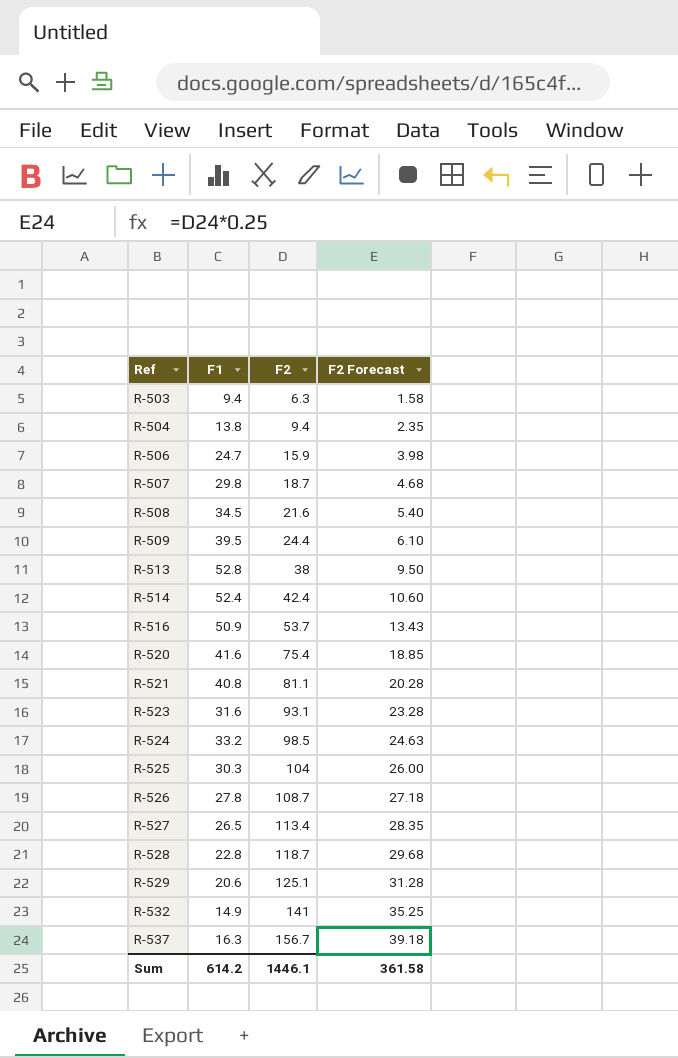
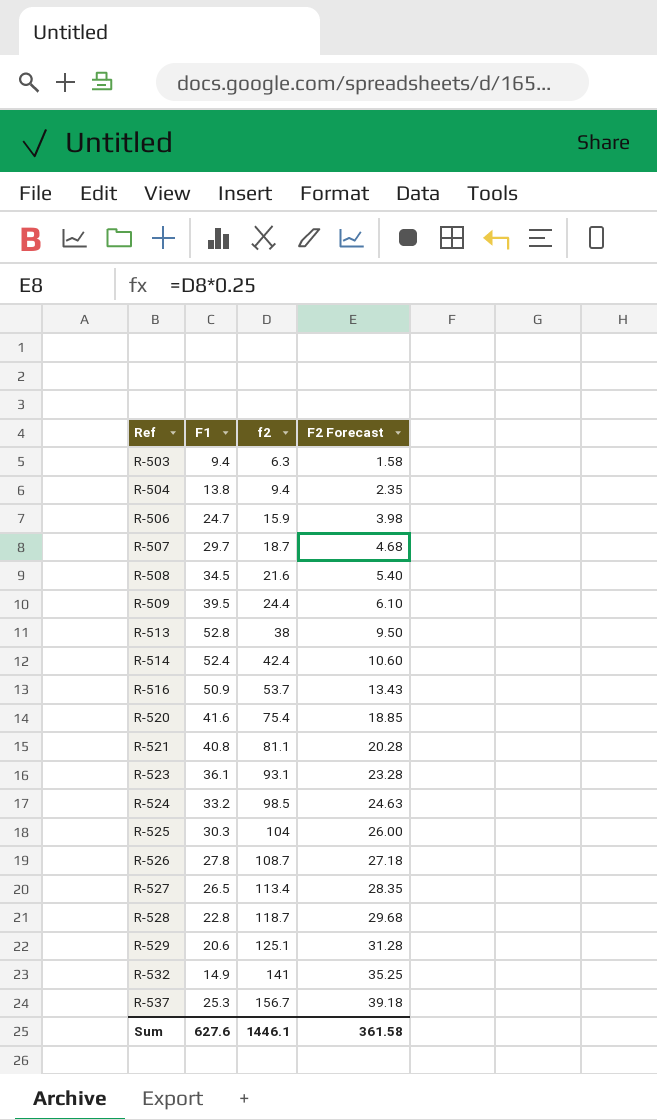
column name: F2 -> f2
R-507 | F1: 29.8 -> 29.7
R-523 | F1: 31.6 -> 36.1
R-537 | F1: 16.3 -> 25.3
Sum | F1: 614.2 -> 627.6

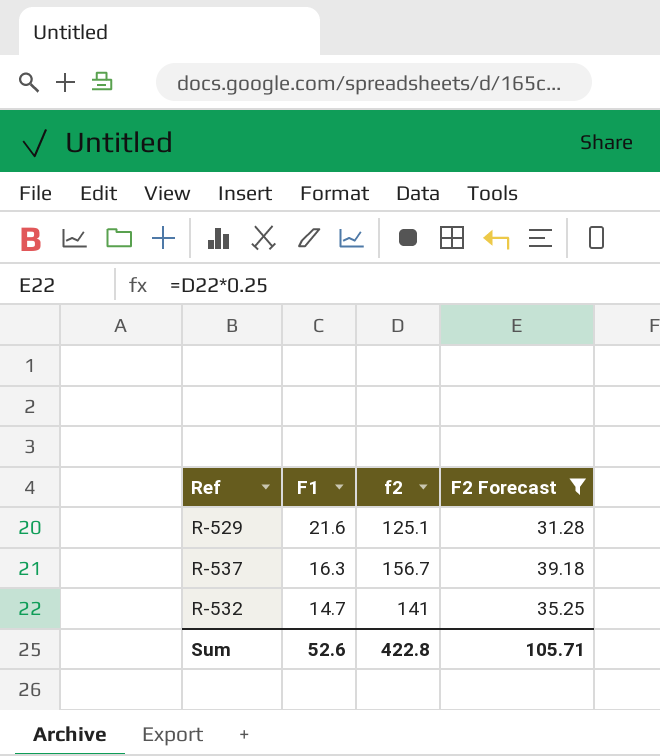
filter: none -> F2 Forecast >= 31.28
row order: Ref ascending -> F1 descending
R-529 | F1: 20.6 -> 21.6
R-537 | F1: 25.3 -> 16.3
R-532 | F1: 14.9 -> 14.7
Sum | F1: 627.6 -> 52.6
Sum | f2: 1446.1 -> 422.8
Sum | F2 Forecast: 361.58 -> 105.71

